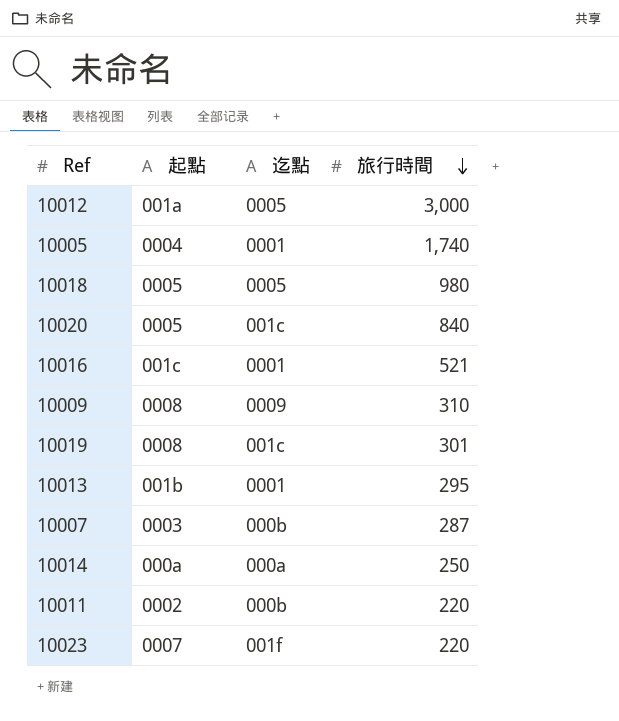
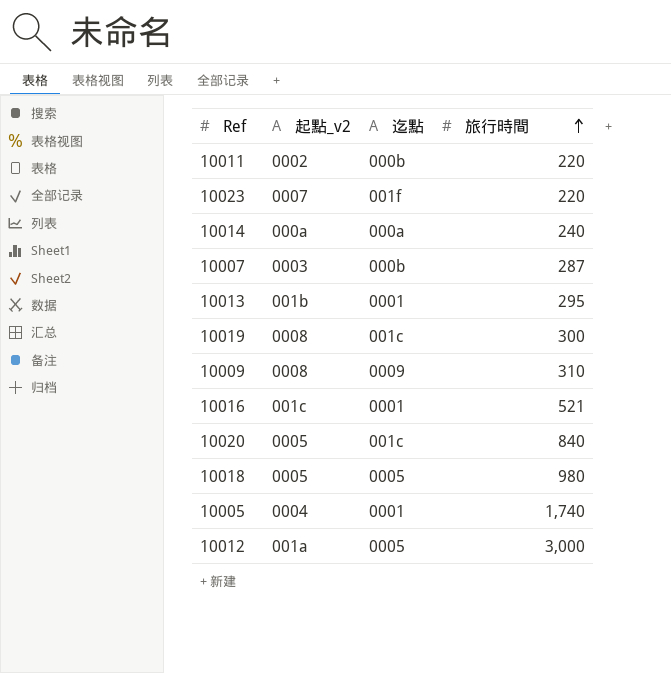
row order: 旅行時間 descending -> 旅行時間 ascending
column name: 起點 -> 起點_v2
10014 | 旅行時間: 250 -> 240
10019 | 旅行時間: 301 -> 300

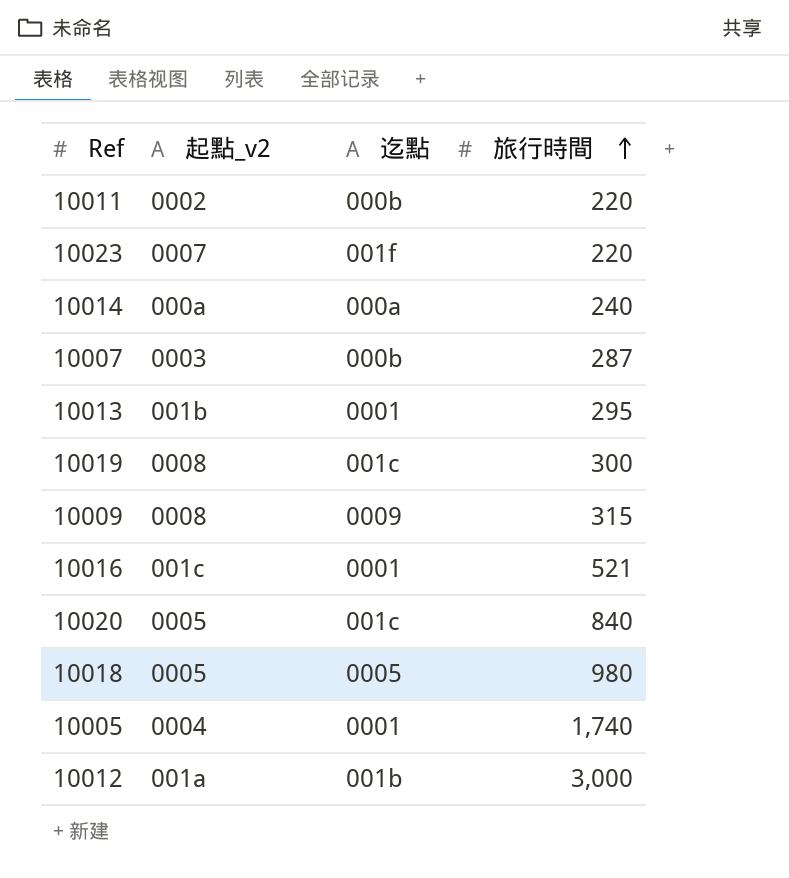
10009 | 旅行時間: 310 -> 315
10012 | 迄點: 0005 -> 001b

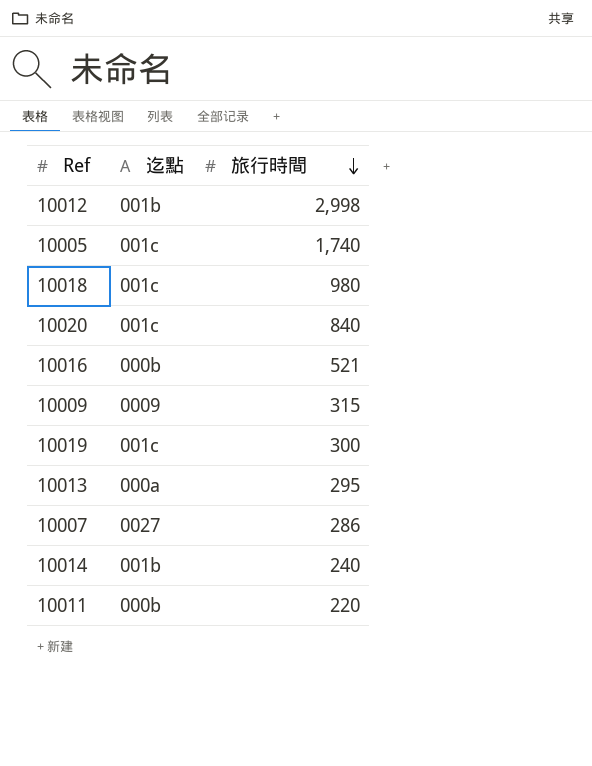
row order: 旅行時間 ascending -> 旅行時間 descending
column 起點_v2 | position: 2 -> none
row 10023: 0007 | 001f | 220 -> none
10012 | 旅行時間: 3,000 -> 2,998
10005 | 迄點: 0001 -> 001c
10018 | 迄點: 0005 -> 001c
10016 | 迄點: 0001 -> 000b
10013 | 迄點: 0001 -> 000a
10007 | 迄點: 000b -> 0027
10007 | 旅行時間: 287 -> 286
10014 | 迄點: 000a -> 001b

